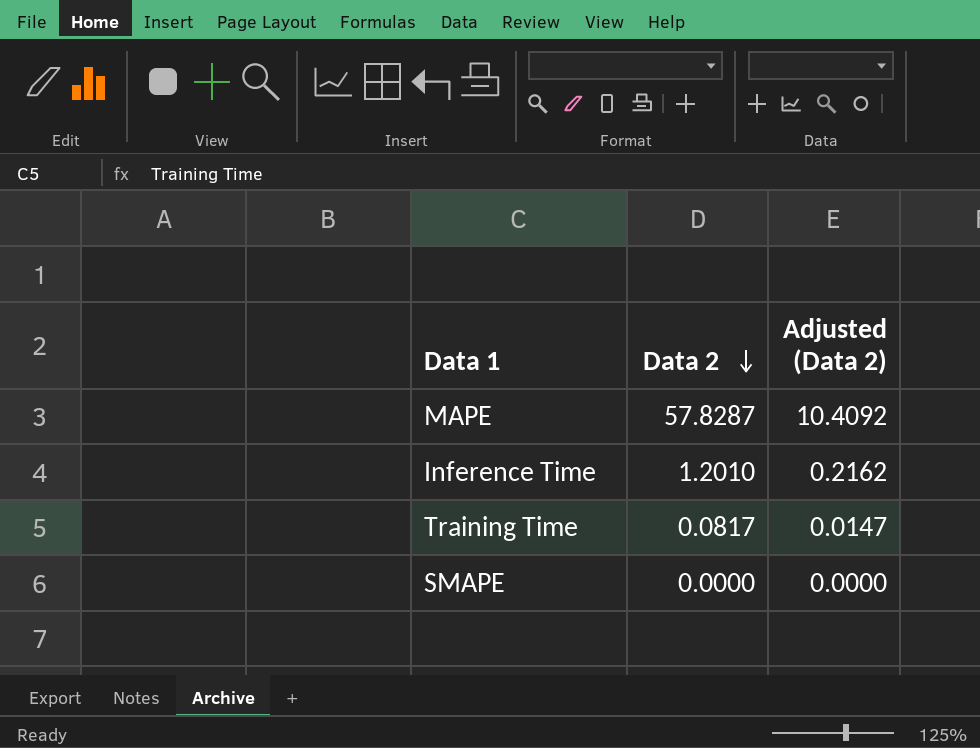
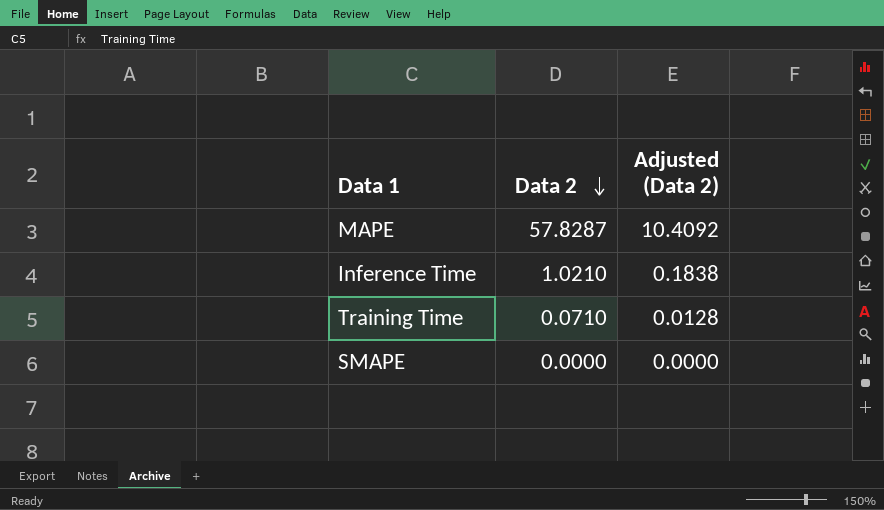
Inference Time | Data 2: 1.2010 -> 1.0210
Inference Time | Adjusted (Data 2): 0.2162 -> 0.1838
Training Time | Data 2: 0.0817 -> 0.0710
Training Time | Adjusted (Data 2): 0.0147 -> 0.0128

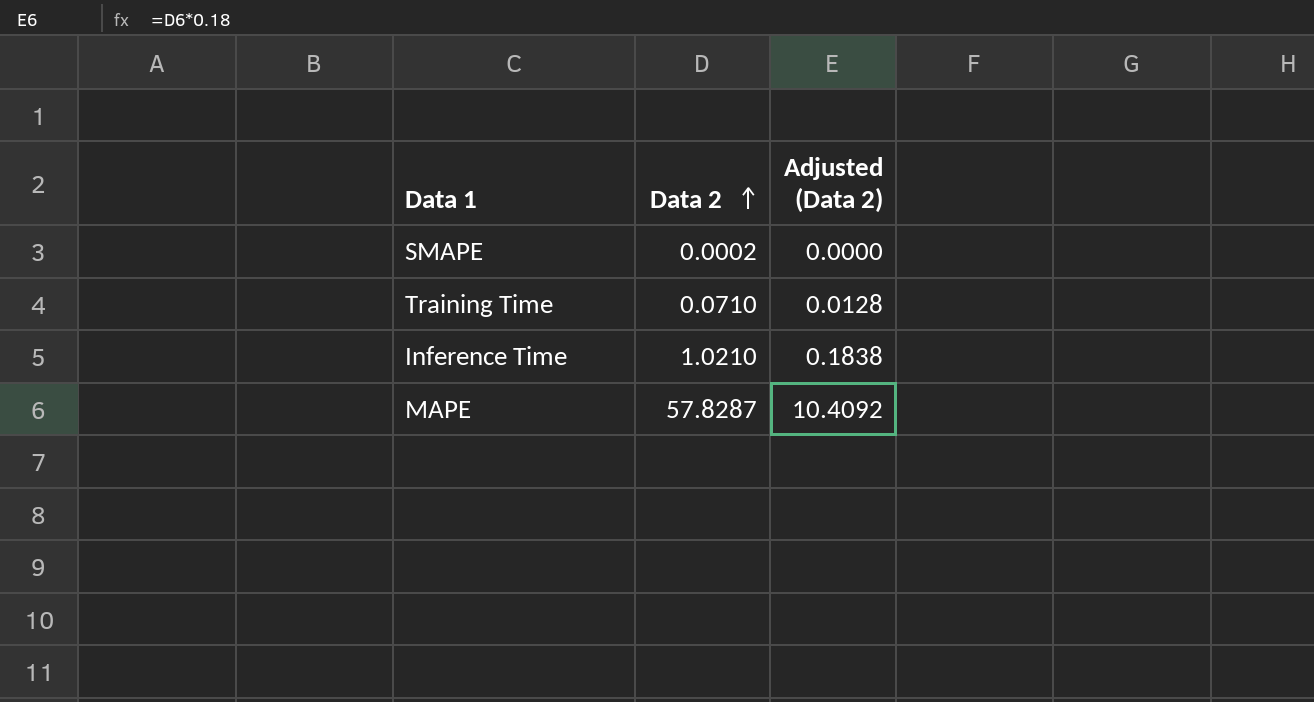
row order: Data 2 descending -> Data 2 ascending
SMAPE | Data 2: 0.0000 -> 0.0002

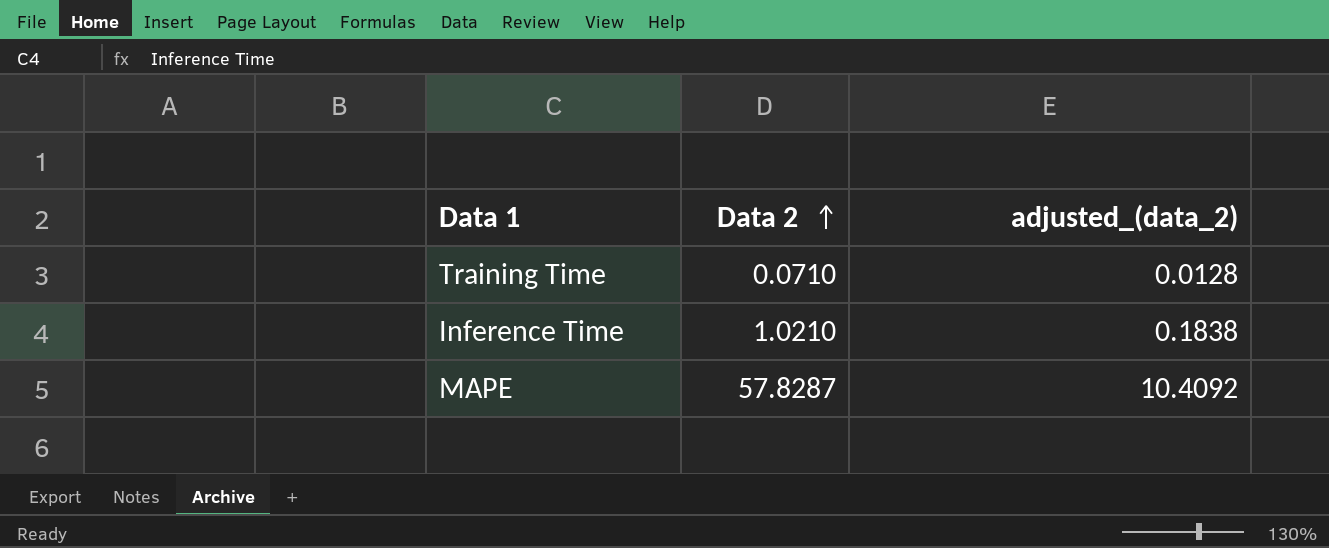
column name: Adjusted (Data 2) -> adjusted_(data_2)
row SMAPE: 0.0002 | 0.0000 -> none

